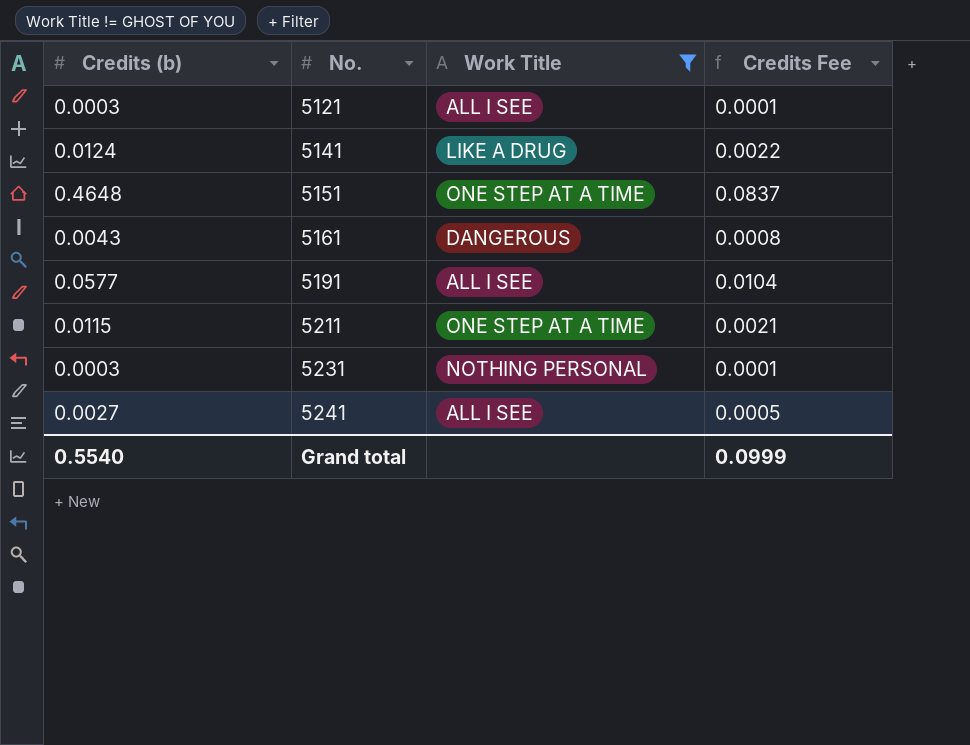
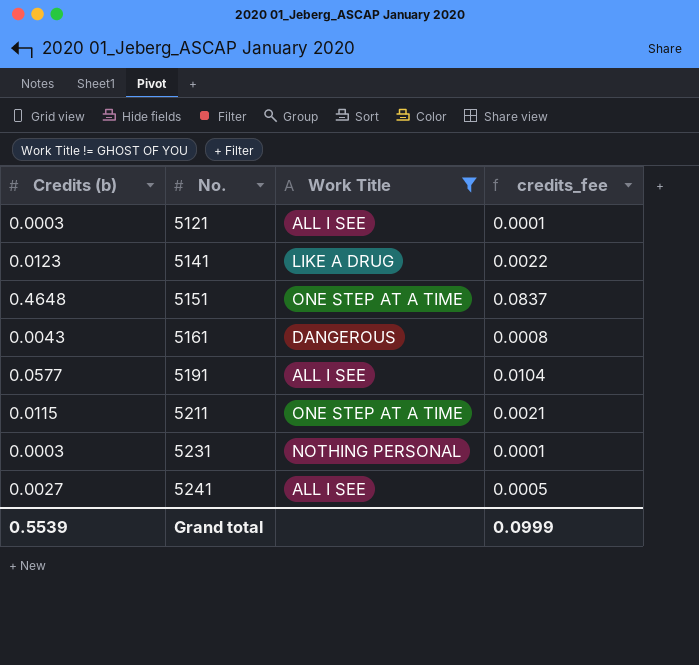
column name: Credits Fee -> credits_fee
5141 | Credits (b): 0.0124 -> 0.0123
Grand total | Credits (b): 0.5540 -> 0.5539

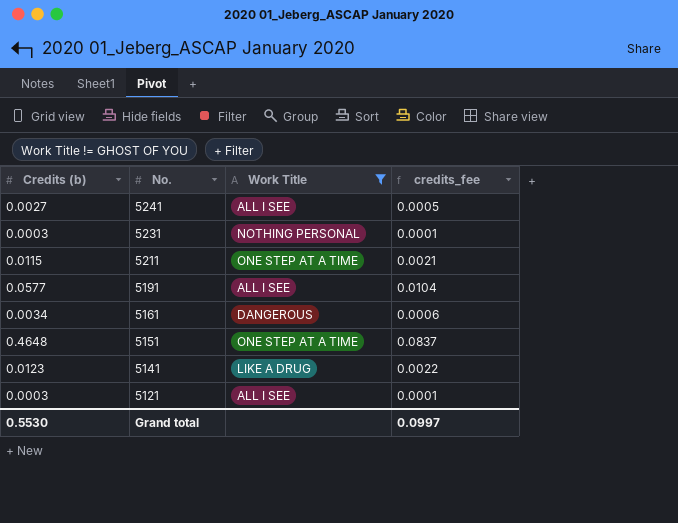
row order: No. ascending -> No. descending
5161 | Credits (b): 0.0043 -> 0.0034
5161 | credits_fee: 0.0008 -> 0.0006
Grand total | Credits (b): 0.5539 -> 0.5530
Grand total | credits_fee: 0.0999 -> 0.0997

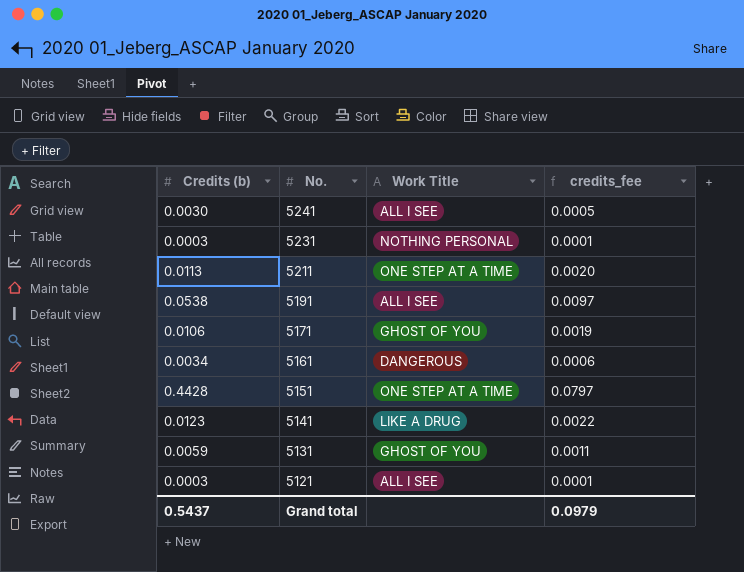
filter: Work Title != GHOST OF YOU -> none
5241 | Credits (b): 0.0027 -> 0.0030
5211 | Credits (b): 0.0115 -> 0.0113
5211 | credits_fee: 0.0021 -> 0.0020
5191 | Credits (b): 0.0577 -> 0.0538
5191 | credits_fee: 0.0104 -> 0.0097
5151 | Credits (b): 0.4648 -> 0.4428
5151 | credits_fee: 0.0837 -> 0.0797
Grand total | Credits (b): 0.5530 -> 0.5437
Grand total | credits_fee: 0.0997 -> 0.0979

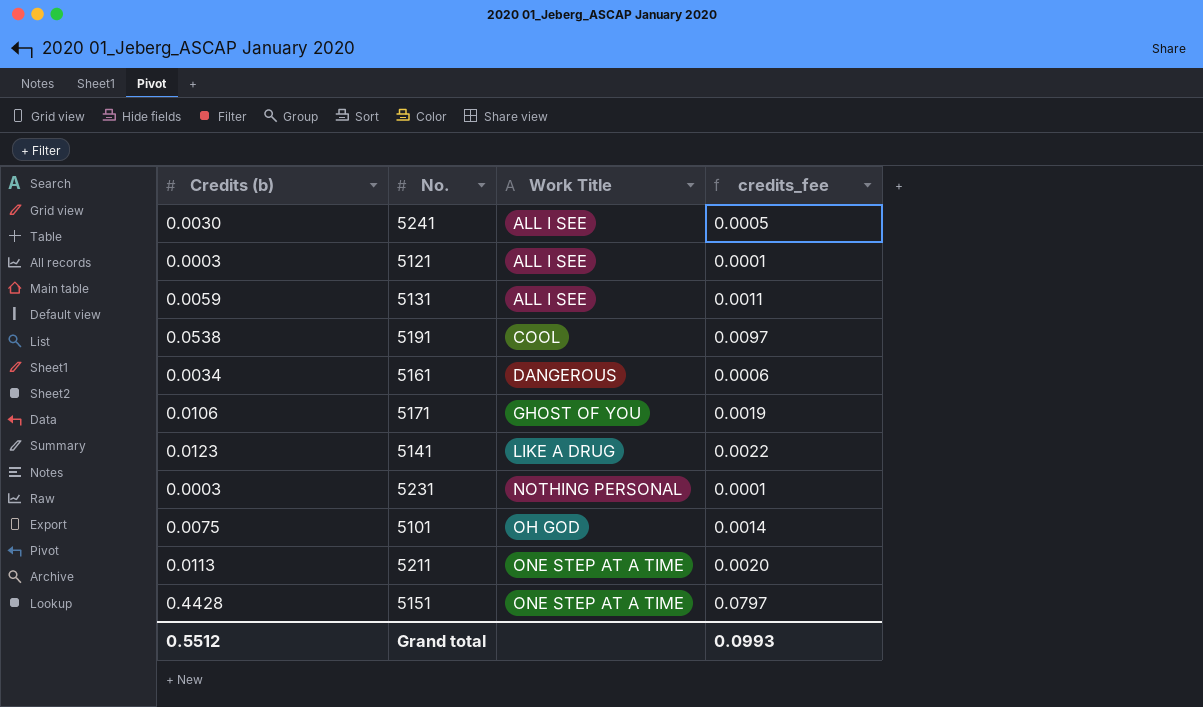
row order: No. descending -> Work Title ascending
5131 | Work Title: GHOST OF YOU -> ALL I SEE
5191 | Work Title: ALL I SEE -> COOL
row 5101: none -> 0.0075 | OH GOD | 0.0014
Grand total | Credits (b): 0.5437 -> 0.5512
Grand total | credits_fee: 0.0979 -> 0.0993

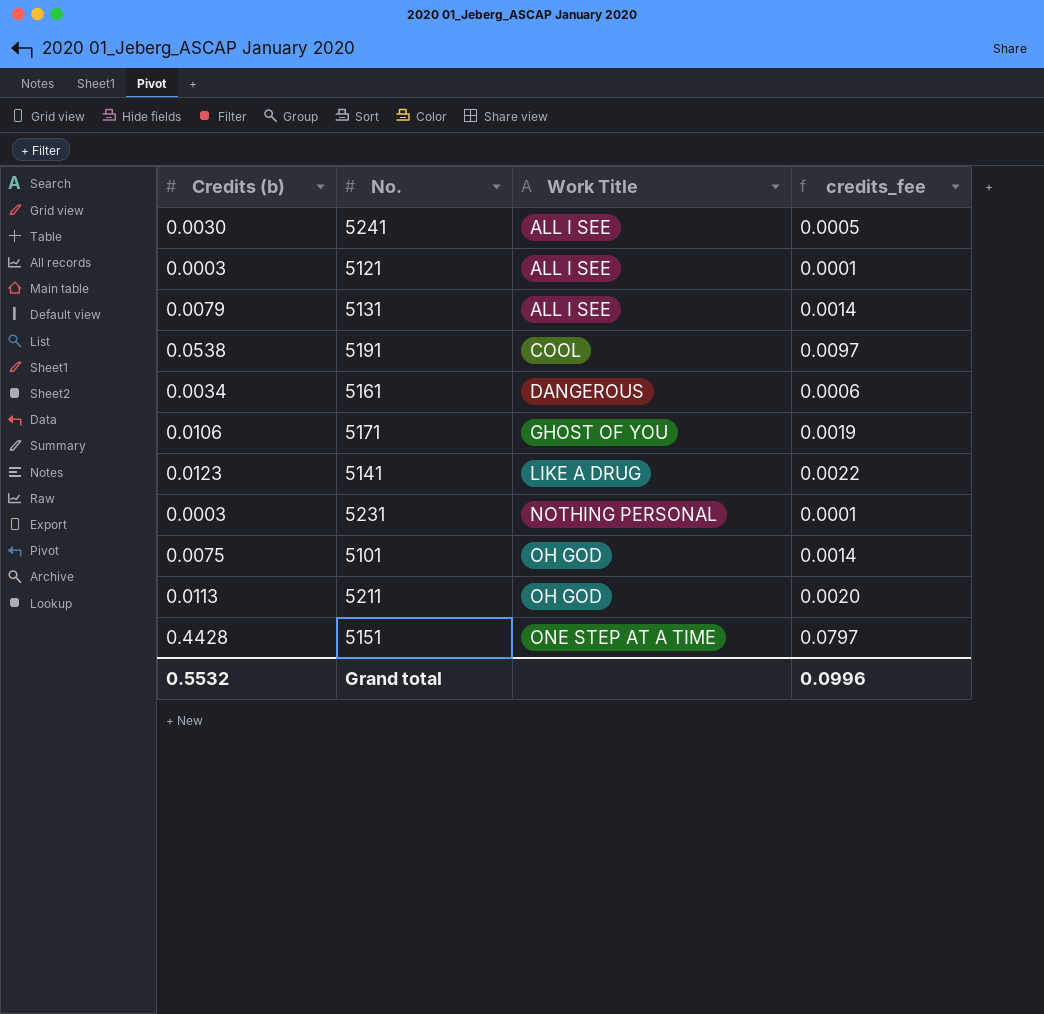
5131 | Credits (b): 0.0059 -> 0.0079
5131 | credits_fee: 0.0011 -> 0.0014
5211 | Work Title: ONE STEP AT A TIME -> OH GOD
Grand total | Credits (b): 0.5512 -> 0.5532
Grand total | credits_fee: 0.0993 -> 0.0996

